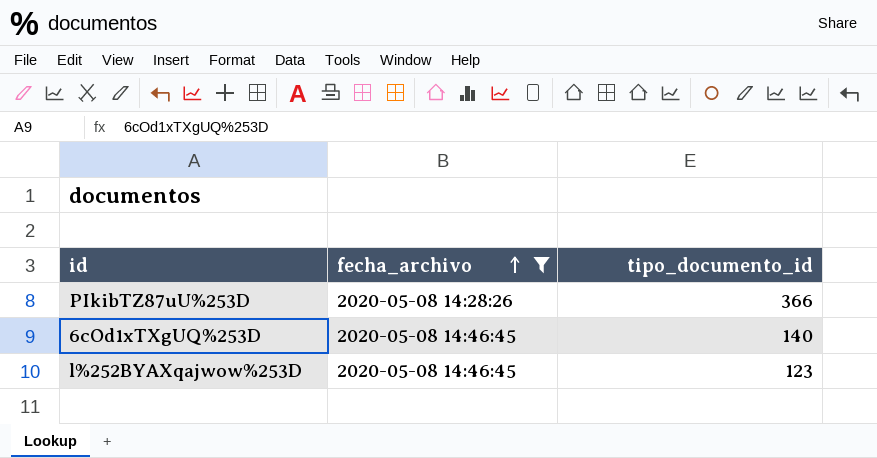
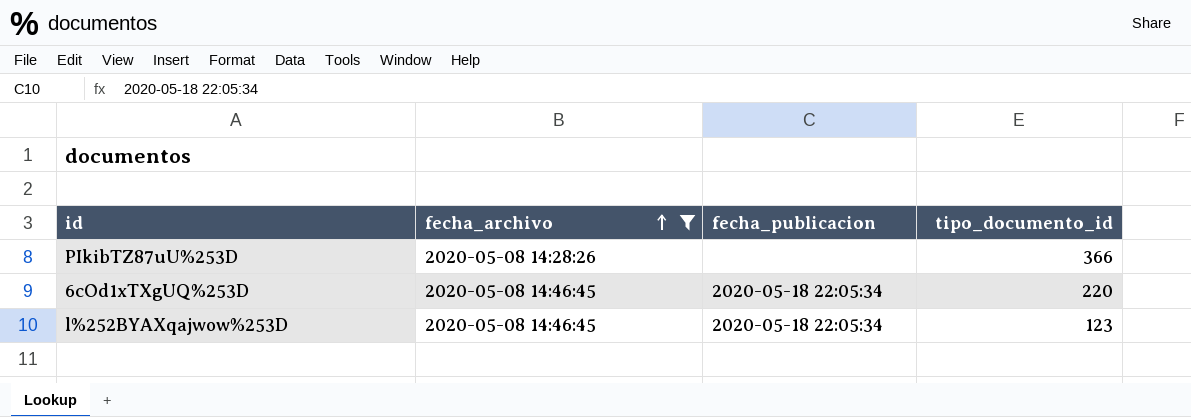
column fecha_publicacion | position: none -> 3
6cOd1xTXgUQ%253D | tipo_documento_id: 140 -> 220

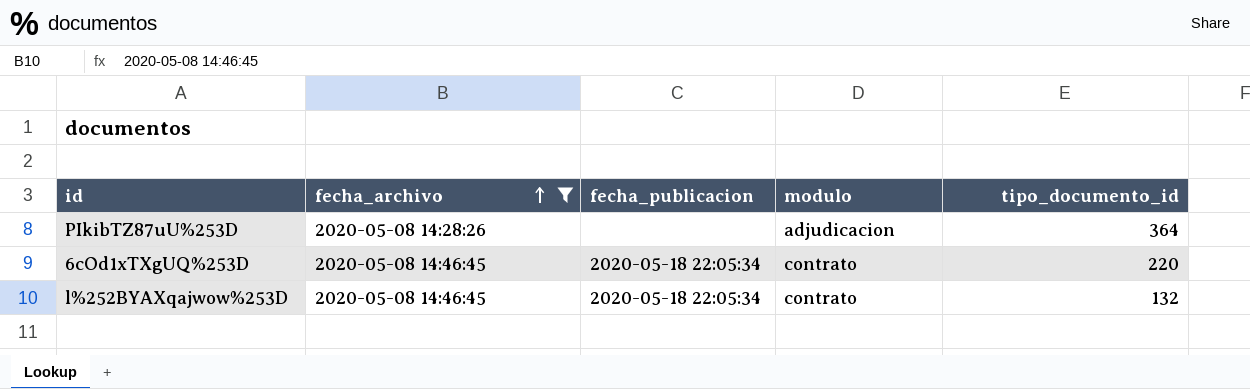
column modulo | position: none -> 4
PIkibTZ87uU%253D | tipo_documento_id: 366 -> 364
l%252BYAXqajwow%253D | tipo_documento_id: 123 -> 132

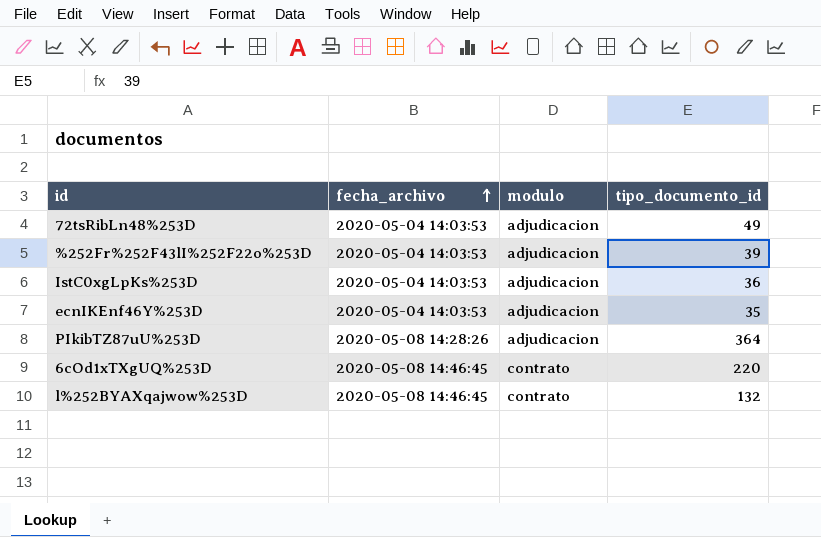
filter: fecha_archivo != 2020-05-04 14:03:53 -> none
column fecha_publicacion | position: 3 -> none

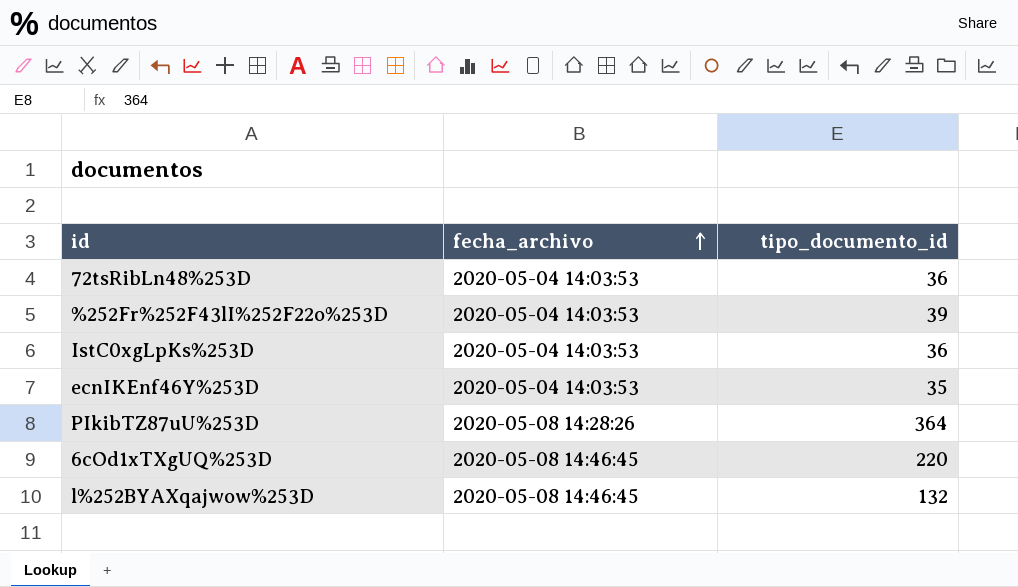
column modulo | position: 3 -> none
72tsRibLn48%253D | tipo_documento_id: 49 -> 36

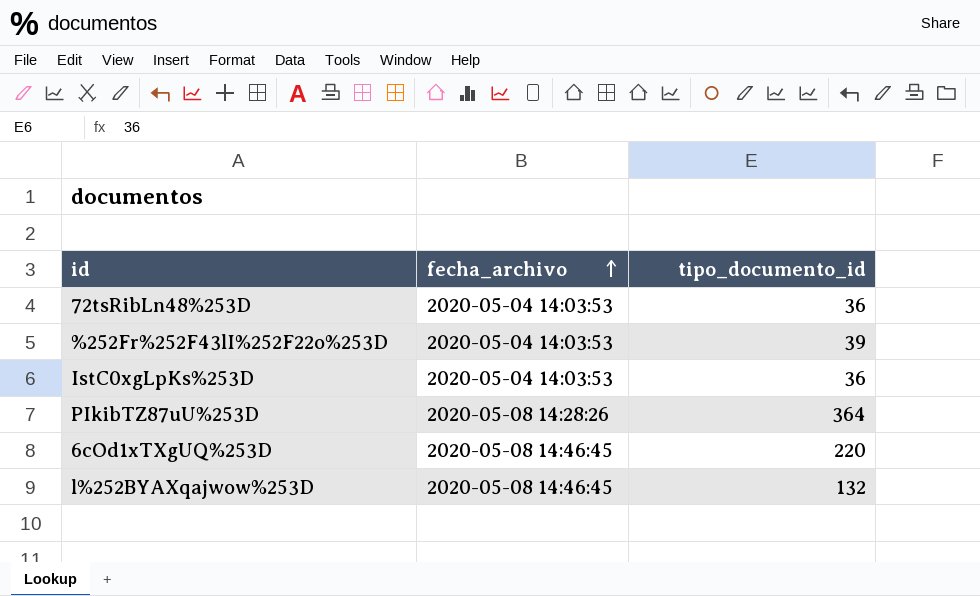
row ecnIKEnf46Y%253D: 2020-05-04 14:03:53 | 35 -> none

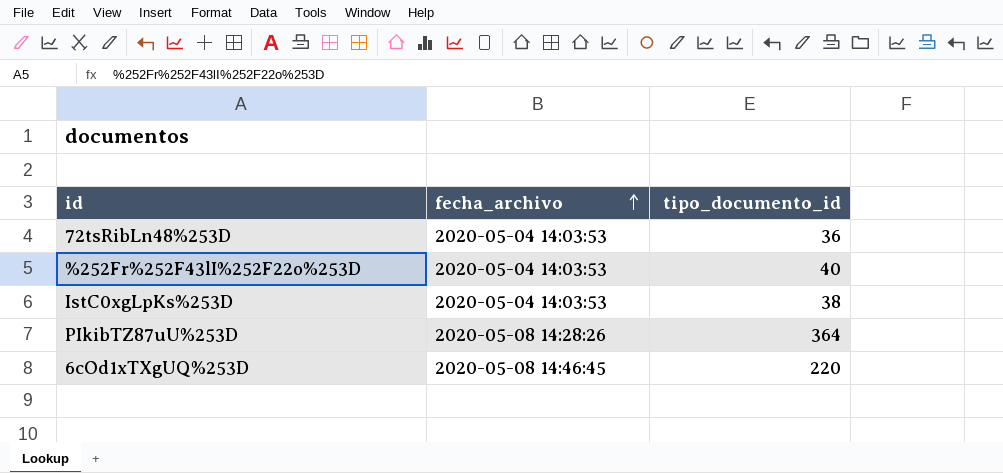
row l%252BYAXqajwow%253D: 2020-05-08 14:46:45 | 132 -> none
%252Fr%252F43lI%252F22o%253D | tipo_documento_id: 39 -> 40
IstC0xgLpKs%253D | tipo_documento_id: 36 -> 38

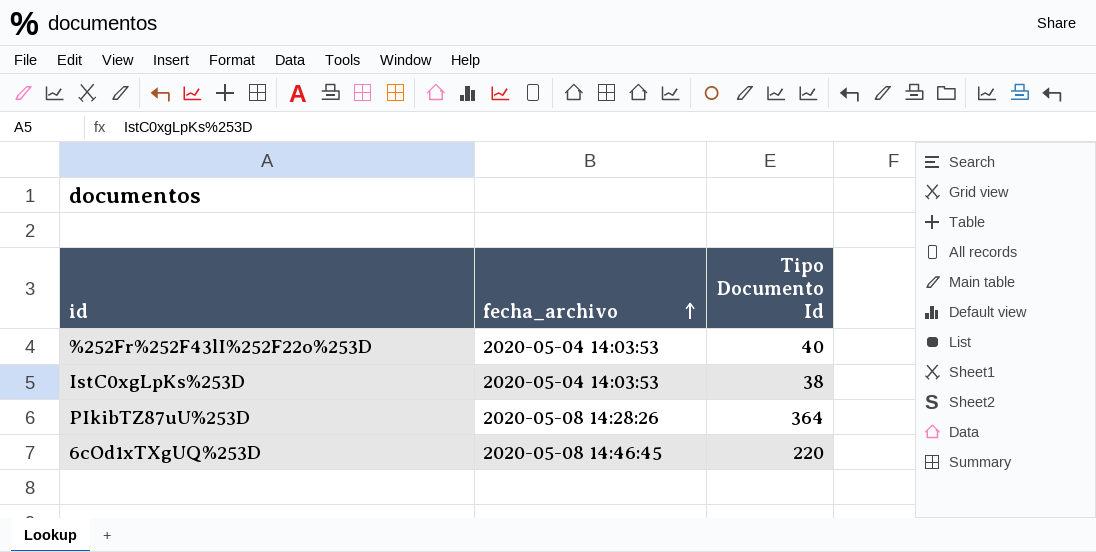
column name: tipo_documento_id -> Tipo Documento Id
row 72tsRibLn48%253D: 2020-05-04 14:03:53 | 36 -> none

